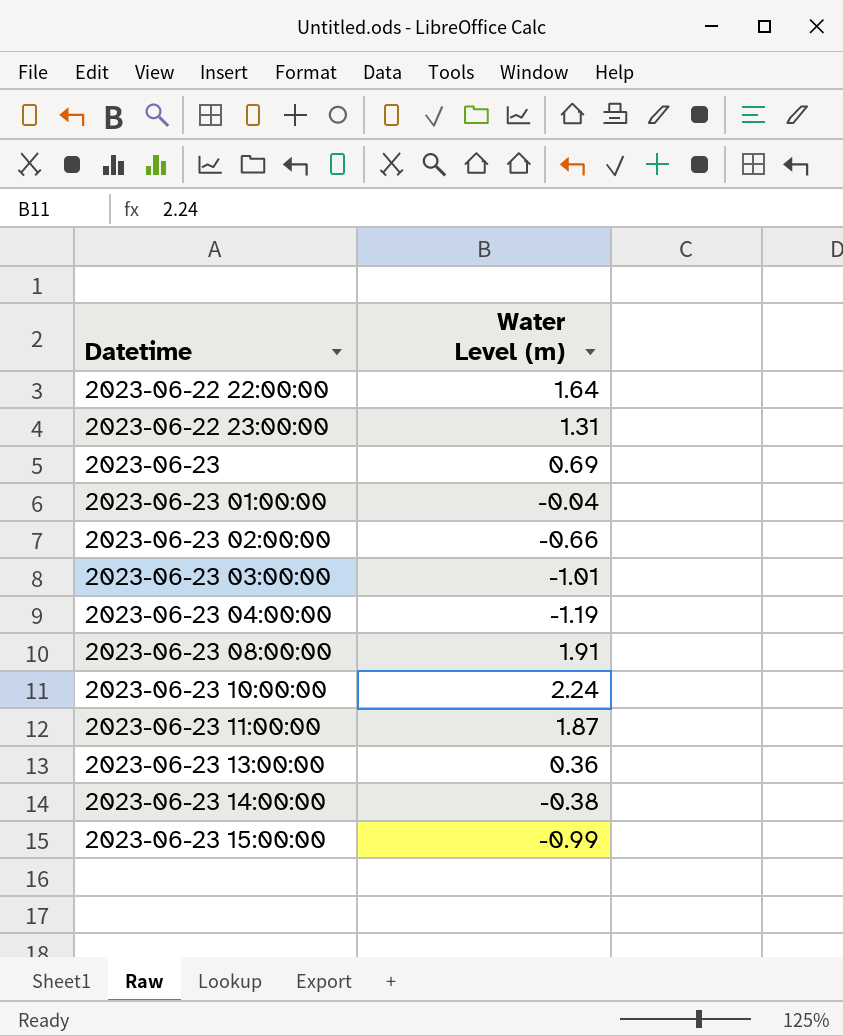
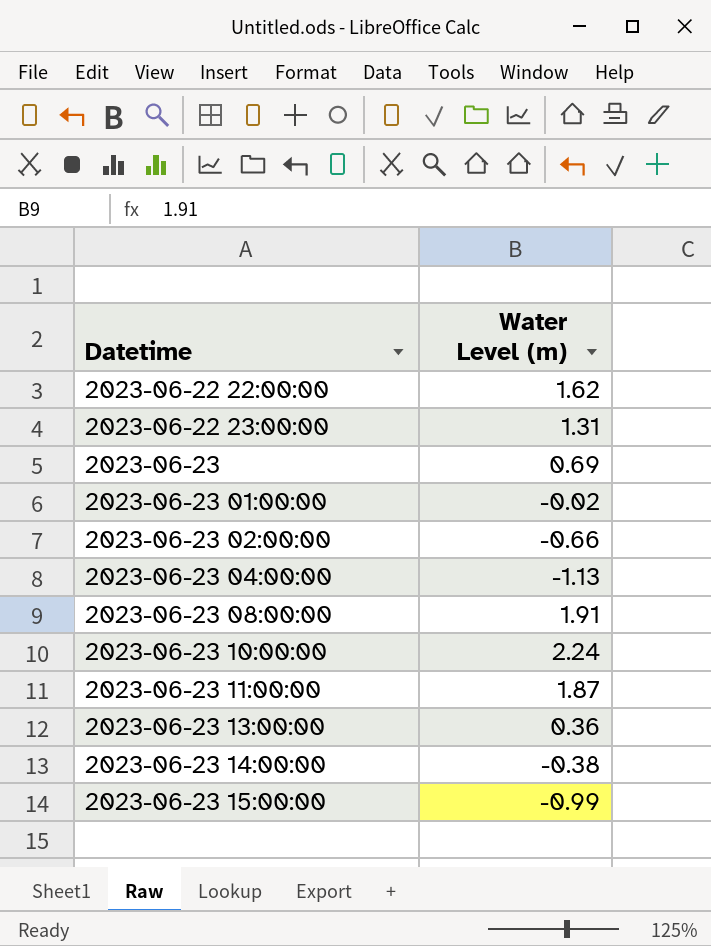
row 2023-06-23 03:00:00: -1.01 -> none
2023-06-22 22:00:00 | Water Level (m): 1.64 -> 1.62
2023-06-23 01:00:00 | Water Level (m): -0.04 -> -0.02
2023-06-23 04:00:00 | Water Level (m): -1.19 -> -1.13

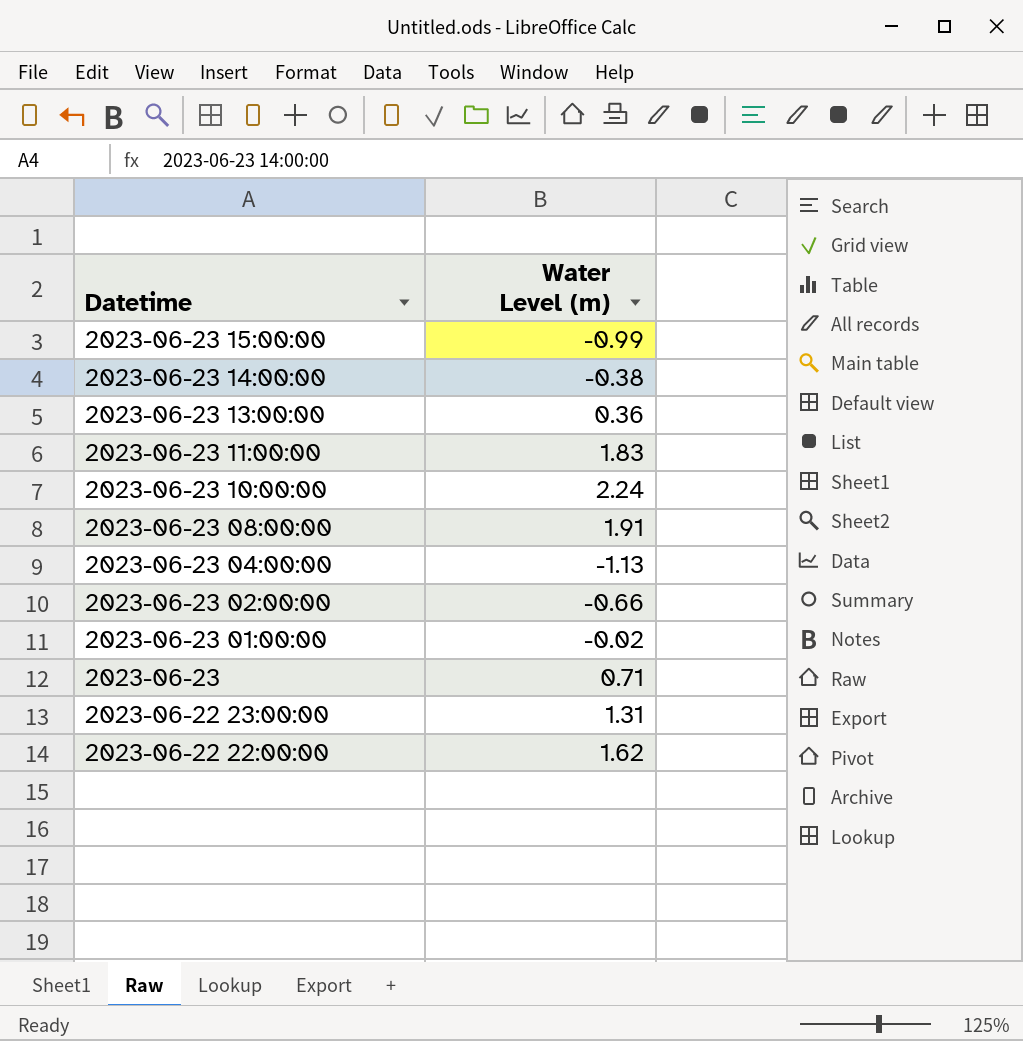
row order: Datetime ascending -> Datetime descending
2023-06-23 11:00:00 | Water Level (m): 1.87 -> 1.83
2023-06-23 | Water Level (m): 0.69 -> 0.71

